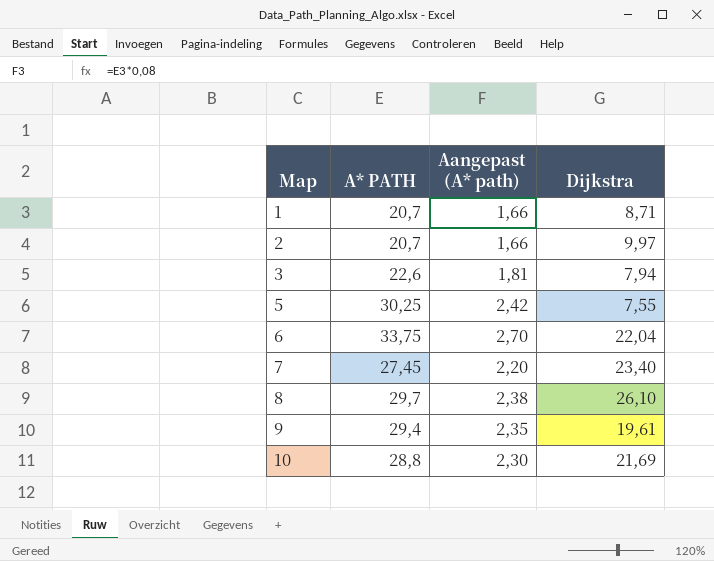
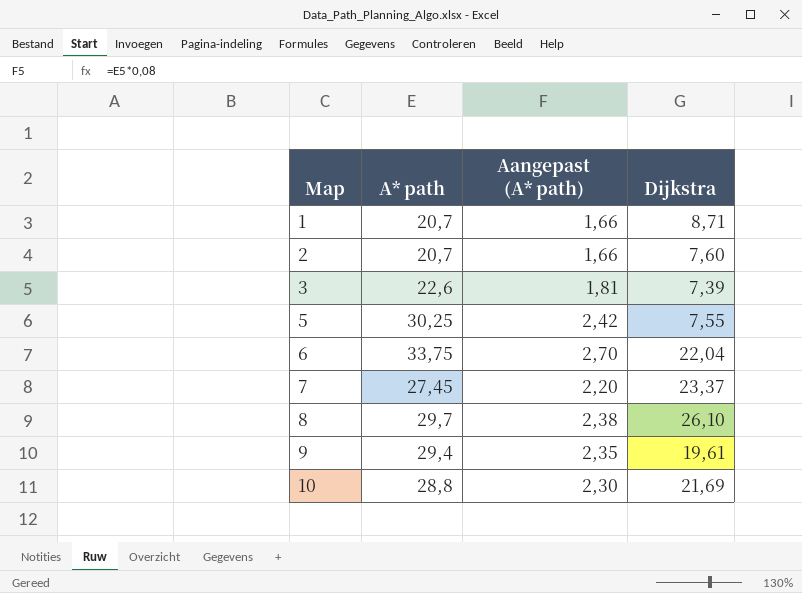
column name: A* PATH -> A* path
2 | Dijkstra: 9,97 -> 7,60
3 | Dijkstra: 7,94 -> 7,39
7 | Dijkstra: 23,40 -> 23,37

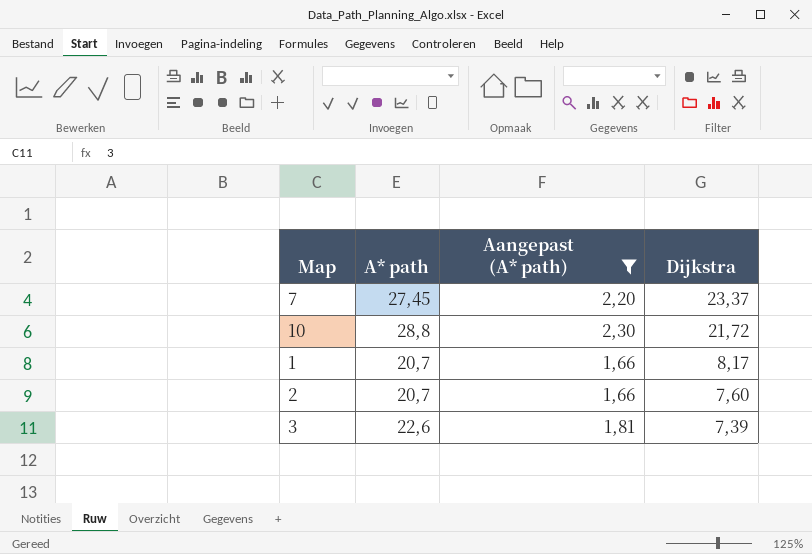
filter: none -> Aangepast (A* path) <= 2,30
row order: Map ascending -> Dijkstra descending
10 | Dijkstra: 21,69 -> 21,72
1 | Dijkstra: 8,71 -> 8,17

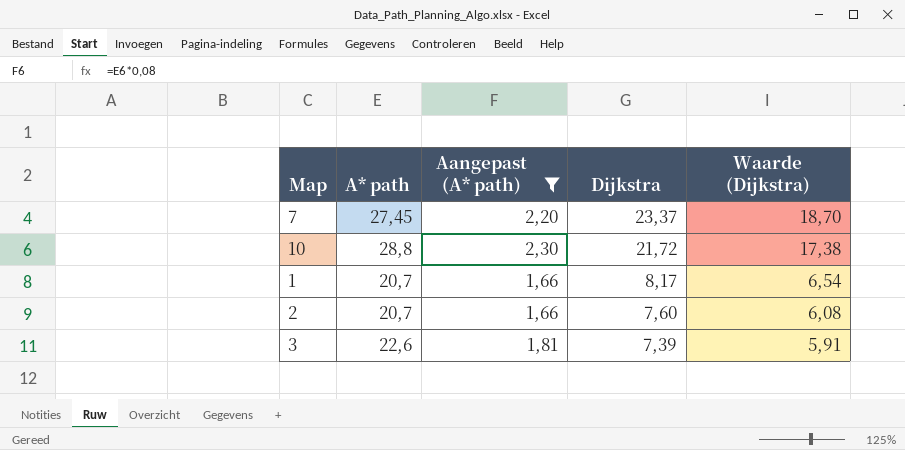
column Waarde (Dijkstra) | formula: none -> [Dijkstra] * 0,8

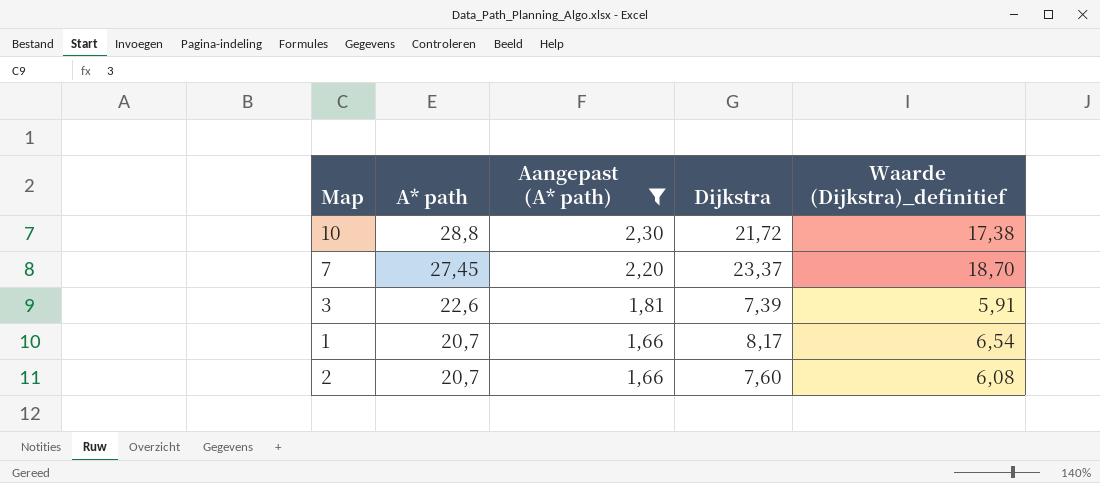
row order: Dijkstra descending -> A* path descending
column name: Waarde (Dijkstra) -> Waarde (Dijkstra)_definitief

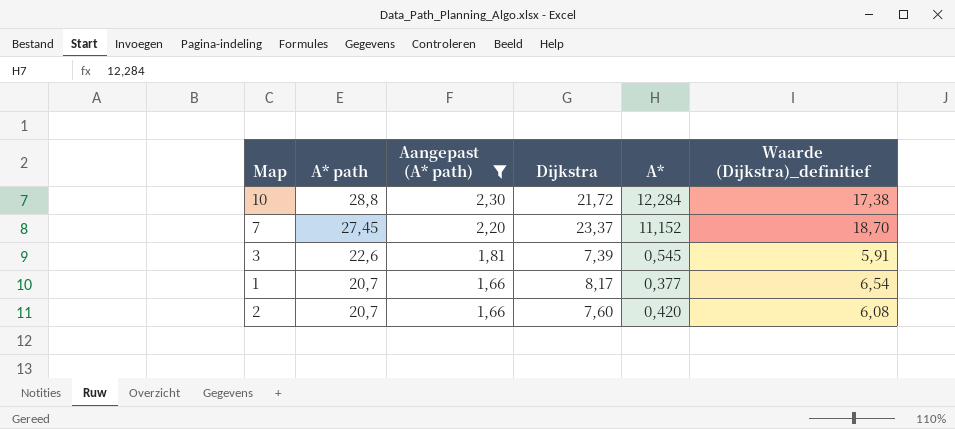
column A* | position: none -> 5

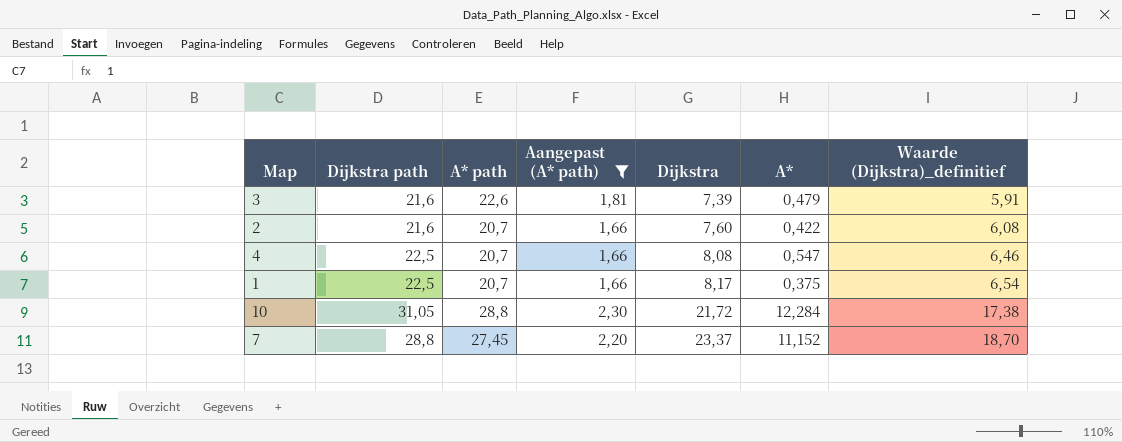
row order: A* path descending -> Dijkstra ascending
column Dijkstra path | position: none -> 2
3 | A*: 0,545 -> 0,479
2 | A*: 0,420 -> 0,422
row 4: none -> 22,5 | 20,7 | 1,66 | 8,08 | 0,547 | 6,46
1 | A*: 0,377 -> 0,375

